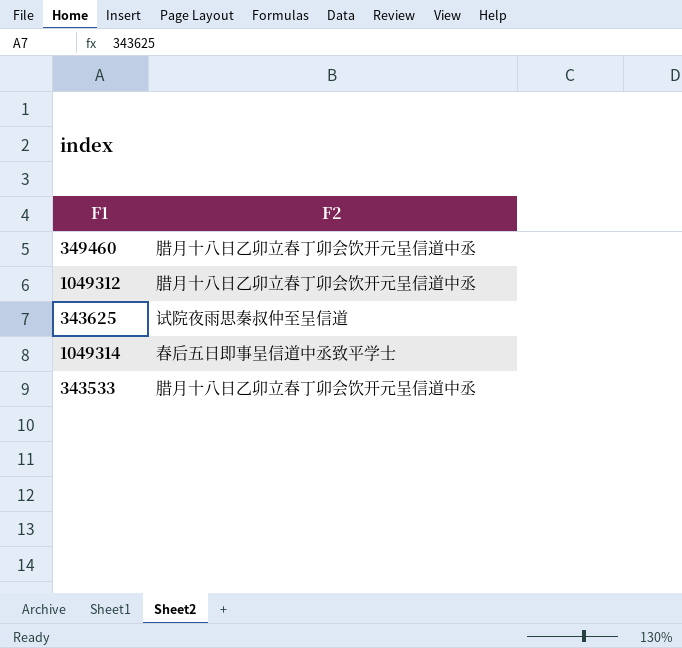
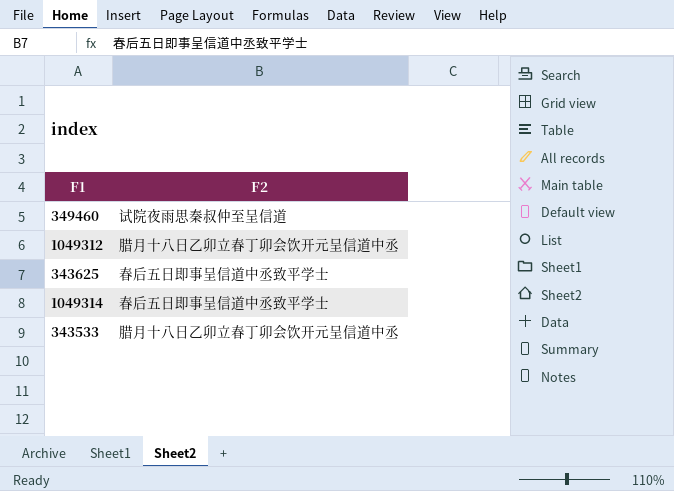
349460 | F2: 腊月十八日乙卯立春丁卯会饮开元呈信道中丞 -> 试院夜雨思秦叔仲至呈信道
343625 | F2: 试院夜雨思秦叔仲至呈信道 -> 春后五日即事呈信道中丞致平学士

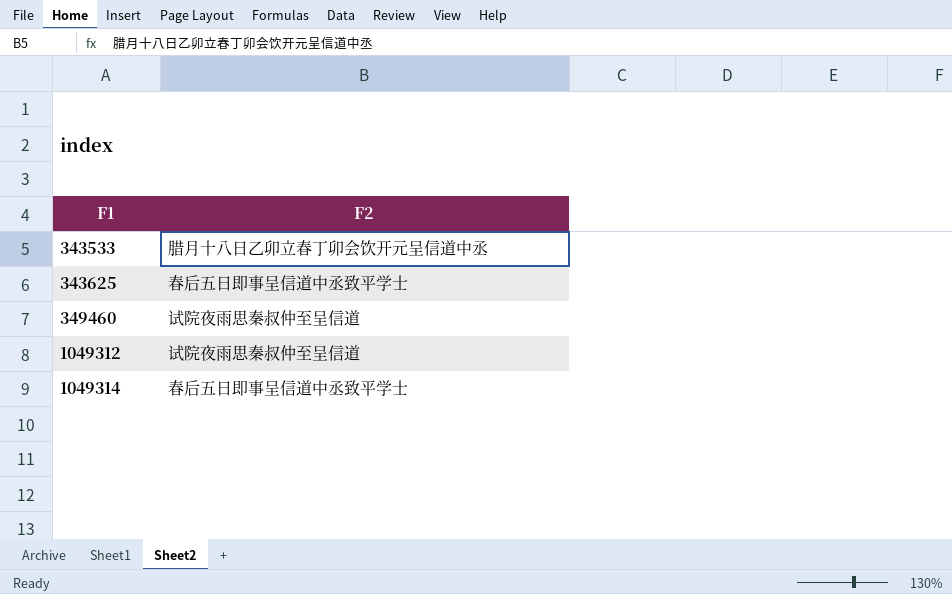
row order: none -> F1 ascending
1049312 | F2: 腊月十八日乙卯立春丁卯会饮开元呈信道中丞 -> 试院夜雨思秦叔仲至呈信道

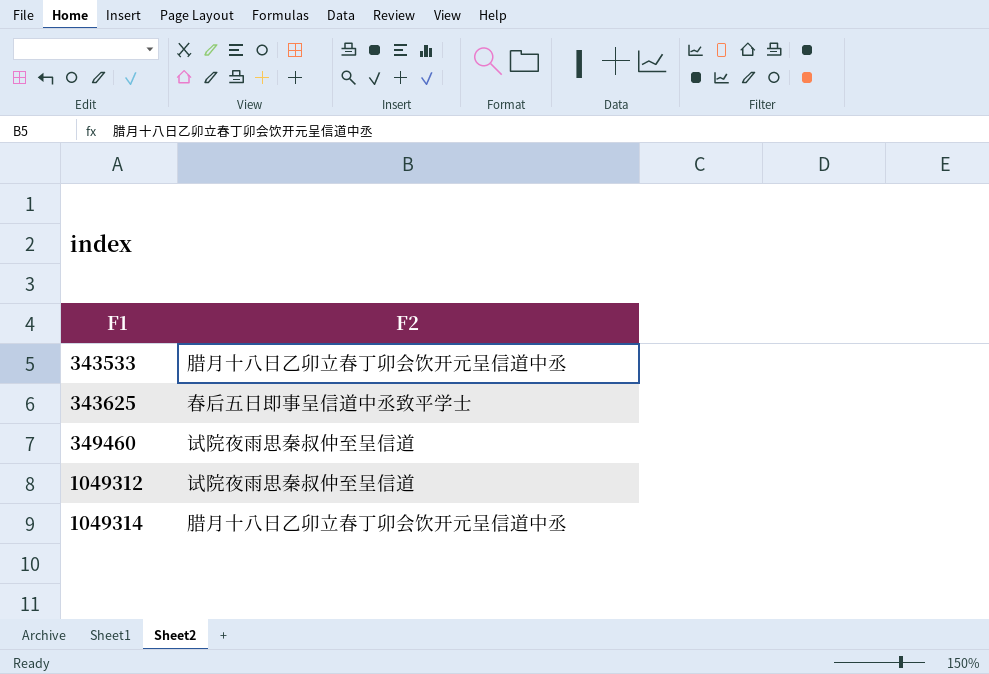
1049314 | F2: 春后五日即事呈信道中丞致平学士 -> 腊月十八日乙卯立春丁卯会饮开元呈信道中丞

